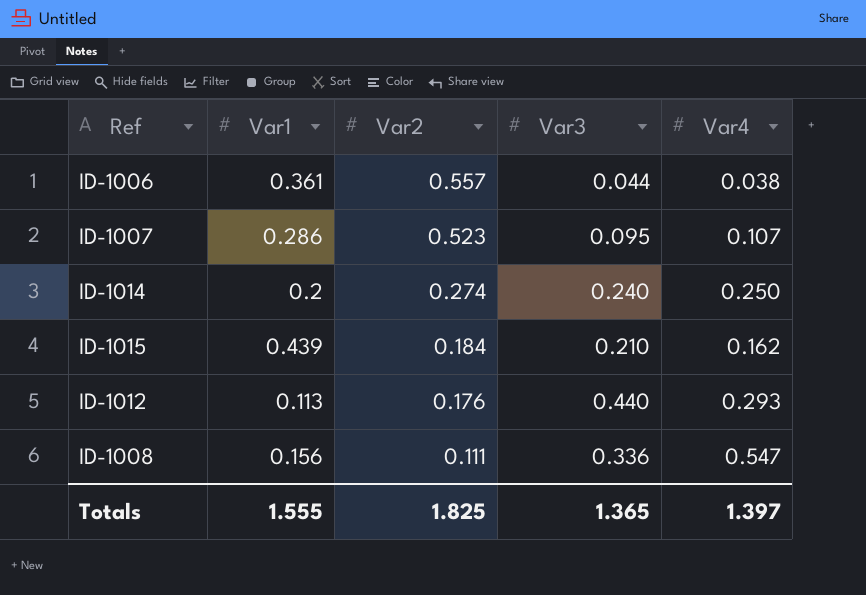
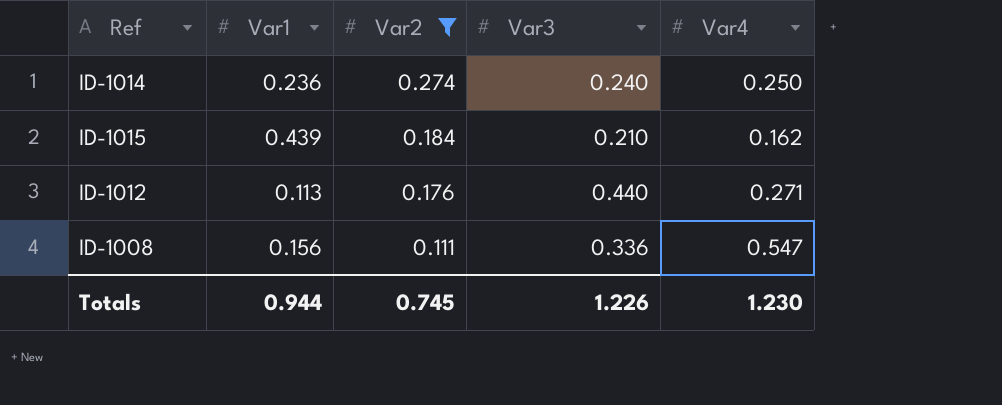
filter: none -> Var2 <= 0.274
ID-1014 | Var1: 0.2 -> 0.236
ID-1012 | Var4: 0.293 -> 0.271
Totals | Var1: 1.555 -> 0.944
Totals | Var2: 1.825 -> 0.745
Totals | Var3: 1.365 -> 1.226
Totals | Var4: 1.397 -> 1.230

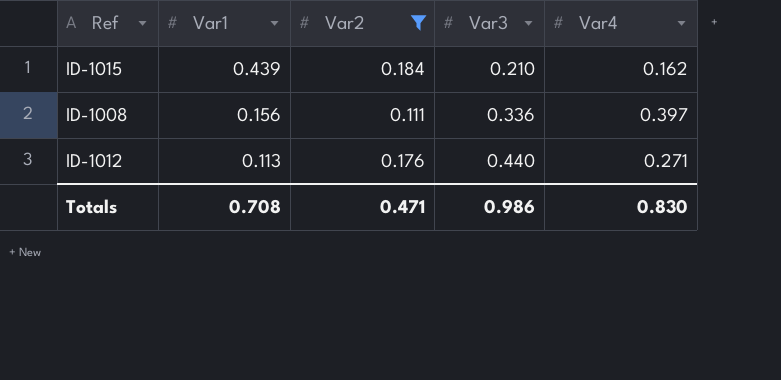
row order: Var2 descending -> Var1 descending
row ID-1014: 0.236 | 0.274 | 0.240 | 0.250 -> none
ID-1008 | Var4: 0.547 -> 0.397
Totals | Var1: 0.944 -> 0.708
Totals | Var2: 0.745 -> 0.471
Totals | Var3: 1.226 -> 0.986
Totals | Var4: 1.230 -> 0.830

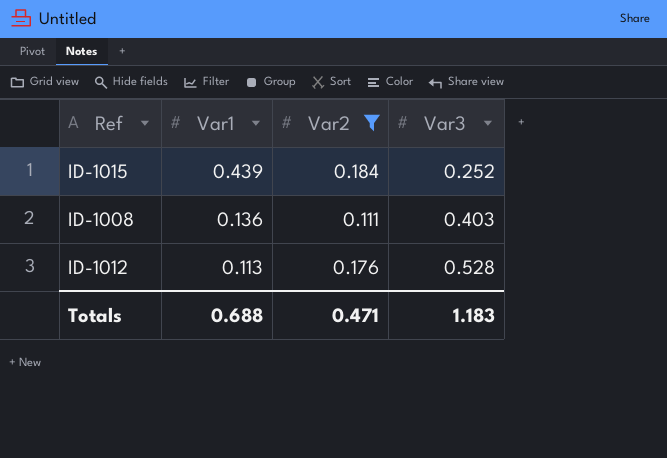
column Var4 | position: 5 -> none
ID-1015 | Var3: 0.210 -> 0.252
ID-1008 | Var1: 0.156 -> 0.136
ID-1008 | Var3: 0.336 -> 0.403
ID-1012 | Var3: 0.440 -> 0.528
Totals | Var1: 0.708 -> 0.688
Totals | Var3: 0.986 -> 1.183

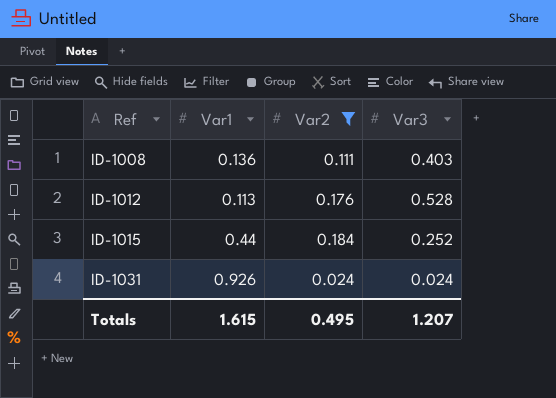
row order: Var1 descending -> Ref ascending
ID-1015 | Var1: 0.439 -> 0.44
row ID-1031: none -> 0.926 | 0.024 | 0.024
Totals | Var1: 0.688 -> 1.615
Totals | Var2: 0.471 -> 0.495
Totals | Var3: 1.183 -> 1.207

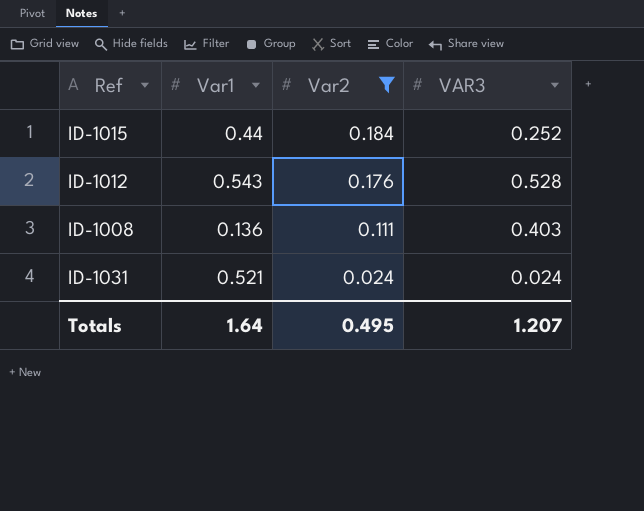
row order: Ref ascending -> Var2 descending
column name: Var3 -> VAR3
ID-1012 | Var1: 0.113 -> 0.543
ID-1031 | Var1: 0.926 -> 0.521
Totals | Var1: 1.615 -> 1.64

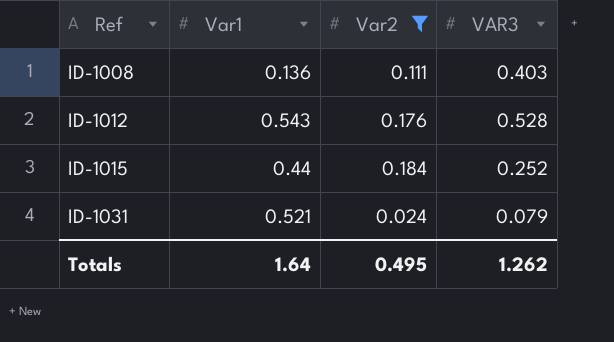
row order: Var2 descending -> Ref ascending
ID-1031 | VAR3: 0.024 -> 0.079
Totals | VAR3: 1.207 -> 1.262

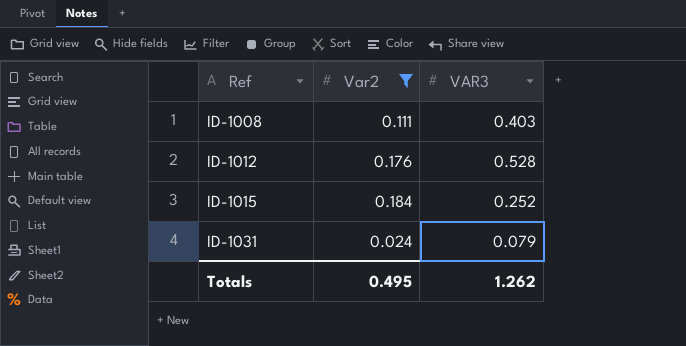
column Var1 | position: 2 -> none

